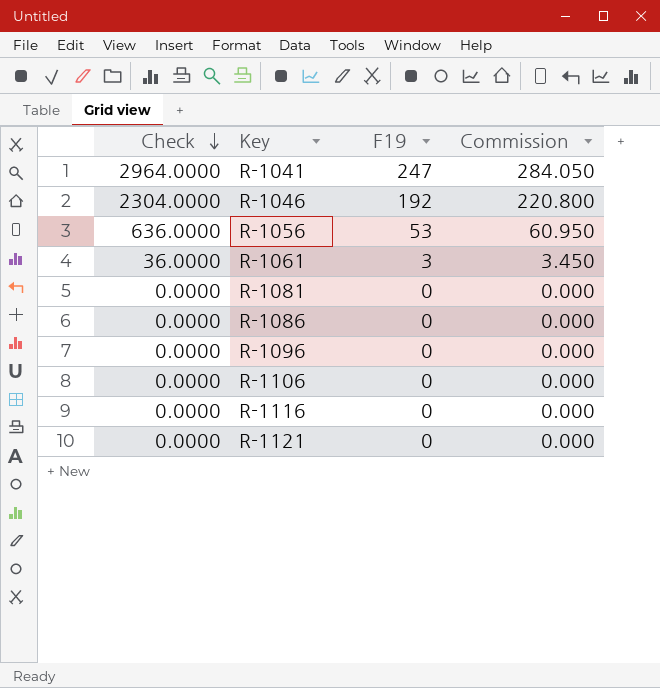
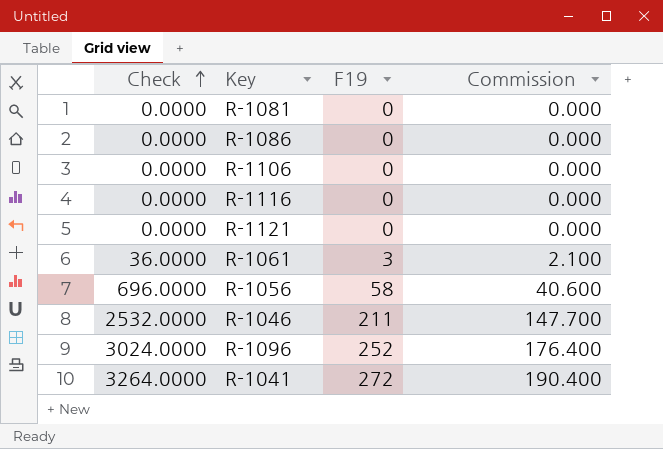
row order: Check descending -> Check ascending
column Commission | formula: [F19] * 1.15 -> [F19] * 0.7
R-1056 | Check: 636.0000 -> 696.0000
R-1056 | F19: 53 -> 58
R-1046 | Check: 2304.0000 -> 2532.0000
R-1046 | F19: 192 -> 211
R-1096 | Check: 0.0000 -> 3024.0000
R-1096 | F19: 0 -> 252
R-1041 | Check: 2964.0000 -> 3264.0000
R-1041 | F19: 247 -> 272

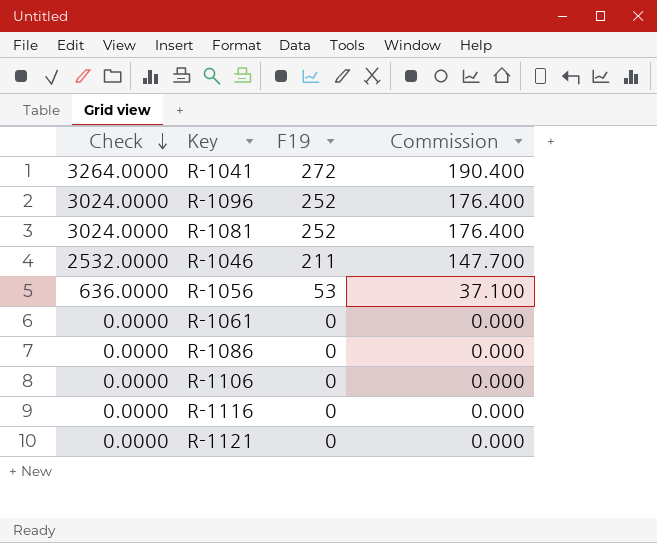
row order: Check ascending -> Check descending
R-1081 | Check: 0.0000 -> 3024.0000
R-1081 | F19: 0 -> 252
R-1081 | Commission: 0.000 -> 176.400
R-1056 | Check: 696.0000 -> 636.0000
R-1056 | F19: 58 -> 53
R-1056 | Commission: 40.600 -> 37.100
R-1061 | Check: 36.0000 -> 0.0000
R-1061 | F19: 3 -> 0
R-1061 | Commission: 2.100 -> 0.000

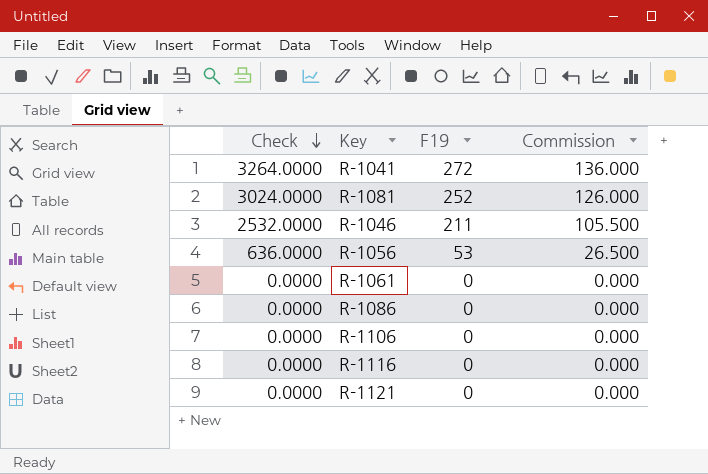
column Commission | formula: [F19] * 0.7 -> [F19] * 0.5
row R-1096: 3024.0000 | 252 | 176.400 -> none

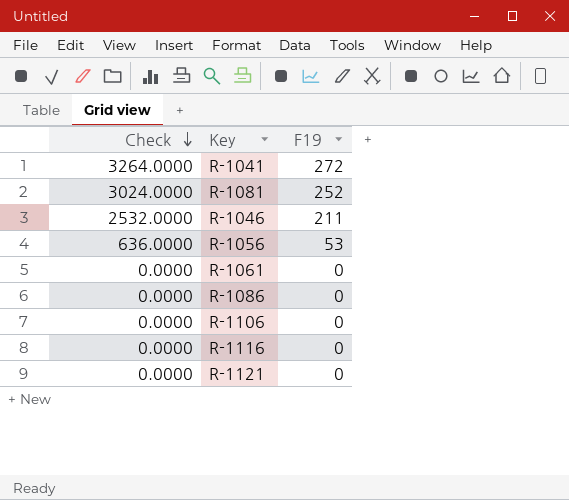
column Commission | formula: [F19] * 0.5 -> none

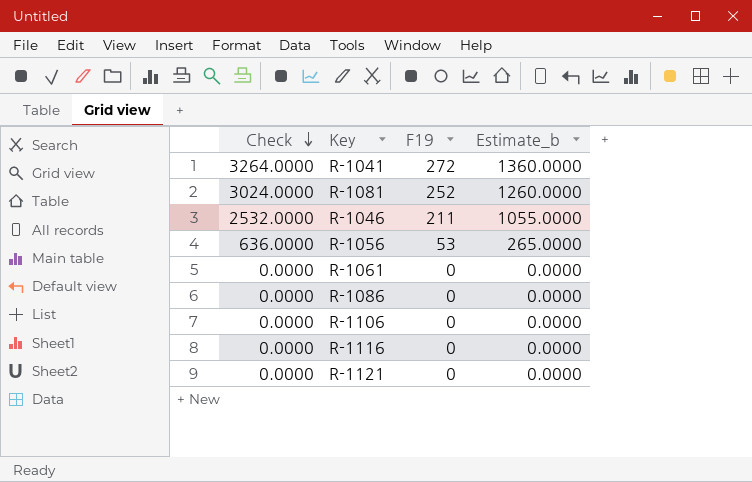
column Estimate_b | formula: none -> [F19] * 5

